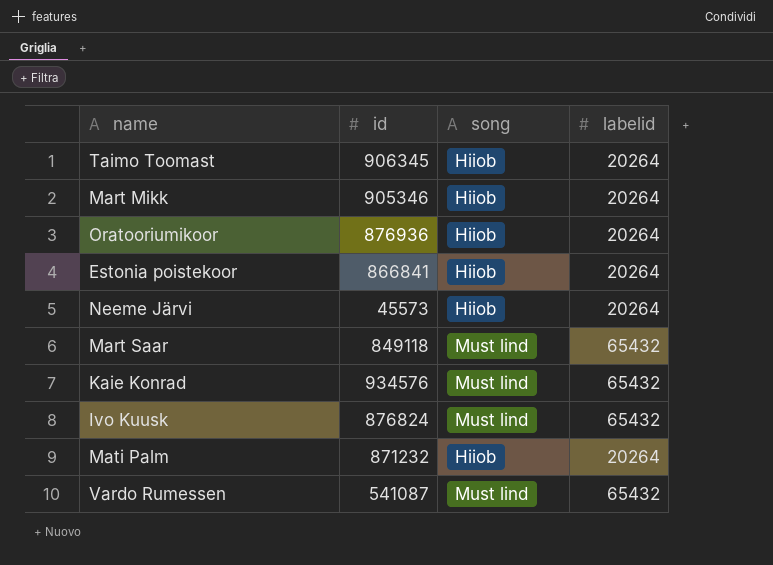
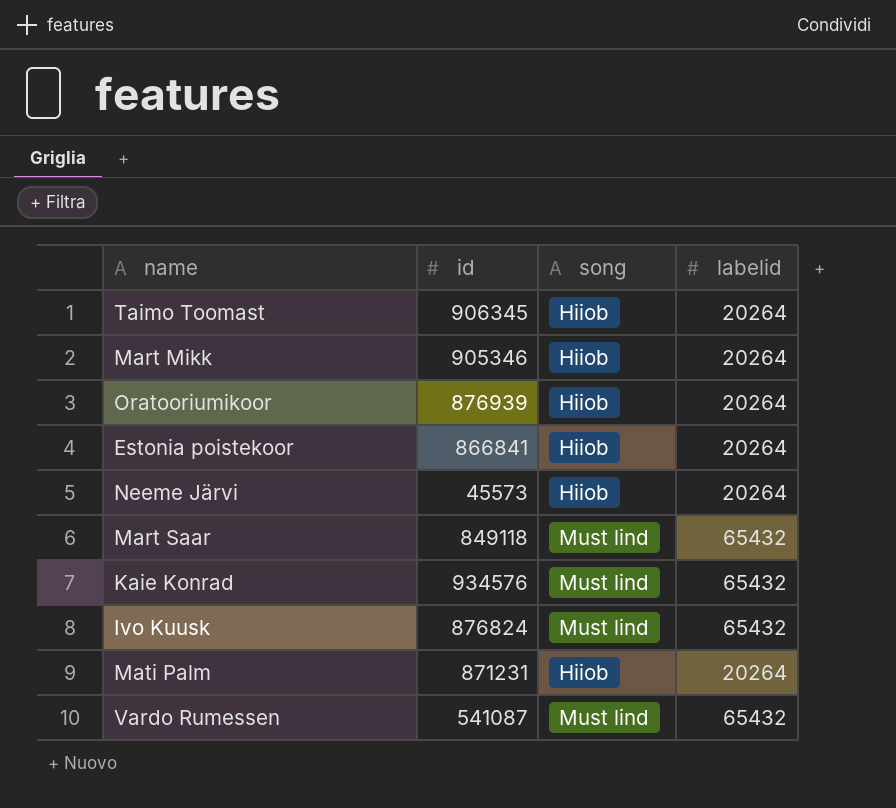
Oratooriumikoor | id: 876936 -> 876939
Mati Palm | id: 871232 -> 871231

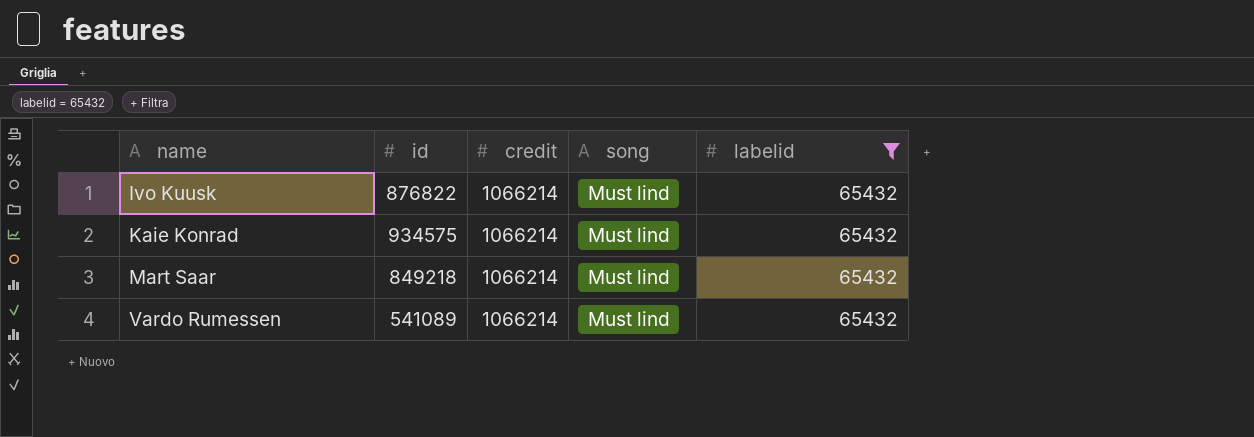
filter: none -> labelid = 65432
row order: none -> name ascending
column credit | position: none -> 3
Ivo Kuusk | id: 876824 -> 876822
Kaie Konrad | id: 934576 -> 934575
Mart Saar | id: 849118 -> 849218
Vardo Rumessen | id: 541087 -> 541089

